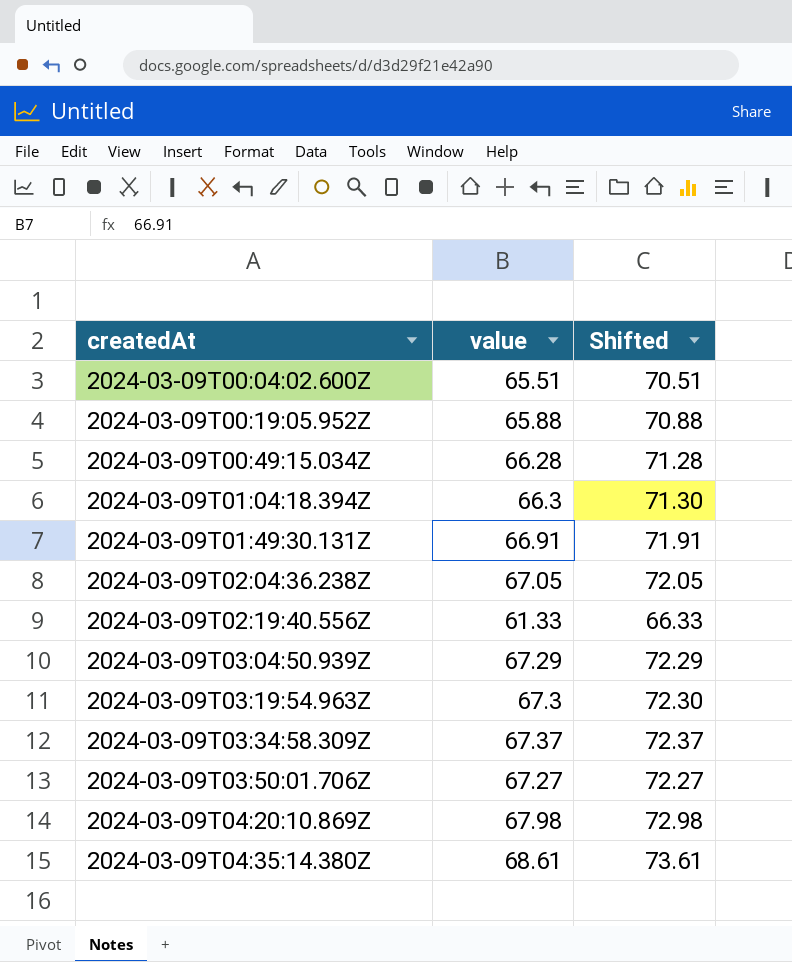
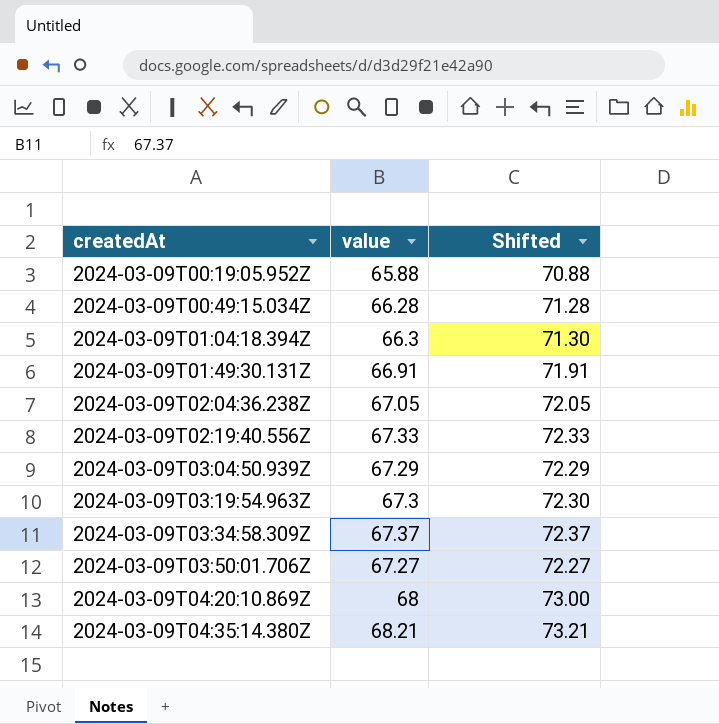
row 2024-03-09T00:04:02.600Z: 65.51 | 70.51 -> none
2024-03-09T02:19:40.556Z | value: 61.33 -> 67.33
2024-03-09T02:19:40.556Z | Shifted: 66.33 -> 72.33
2024-03-09T04:20:10.869Z | value: 67.98 -> 68
2024-03-09T04:20:10.869Z | Shifted: 72.98 -> 73.00
2024-03-09T04:35:14.380Z | value: 68.61 -> 68.21
2024-03-09T04:35:14.380Z | Shifted: 73.61 -> 73.21

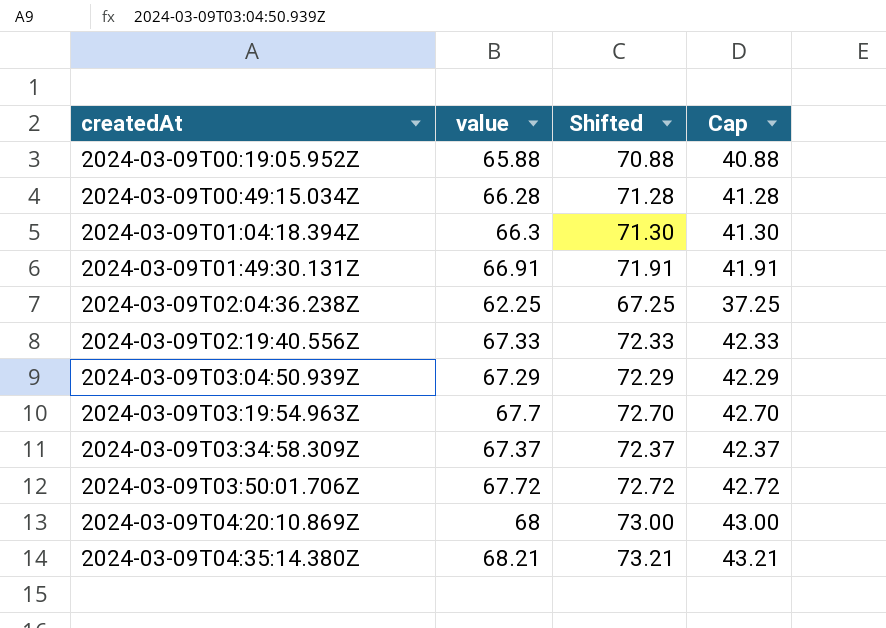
column Cap | formula: none -> [value] - 25
2024-03-09T02:04:36.238Z | value: 67.05 -> 62.25
2024-03-09T02:04:36.238Z | Shifted: 72.05 -> 67.25
2024-03-09T03:19:54.963Z | value: 67.3 -> 67.7
2024-03-09T03:19:54.963Z | Shifted: 72.30 -> 72.70
2024-03-09T03:50:01.706Z | value: 67.27 -> 67.72
2024-03-09T03:50:01.706Z | Shifted: 72.27 -> 72.72

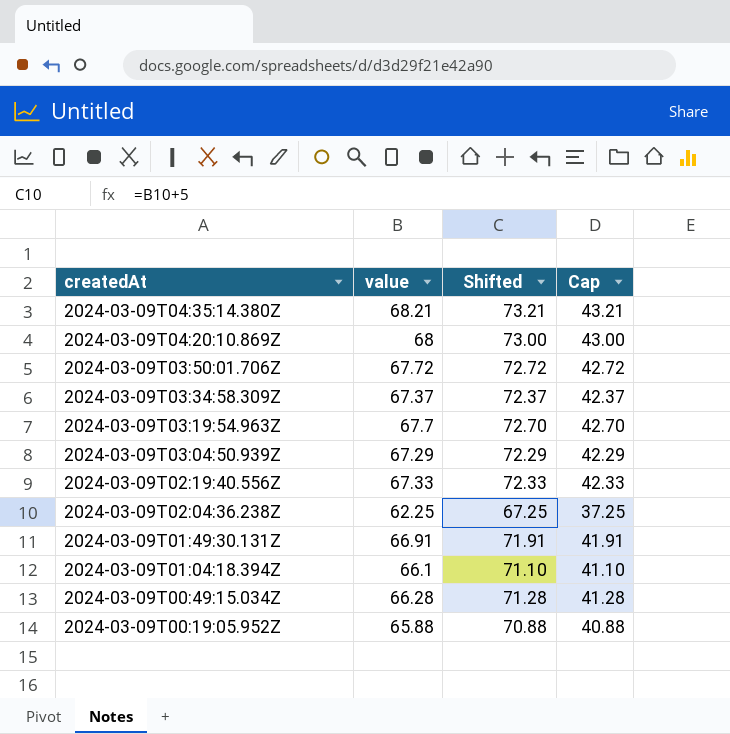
row order: createdAt ascending -> createdAt descending
2024-03-09T01:04:18.394Z | value: 66.3 -> 66.1
2024-03-09T01:04:18.394Z | Shifted: 71.30 -> 71.10
2024-03-09T01:04:18.394Z | Cap: 41.30 -> 41.10

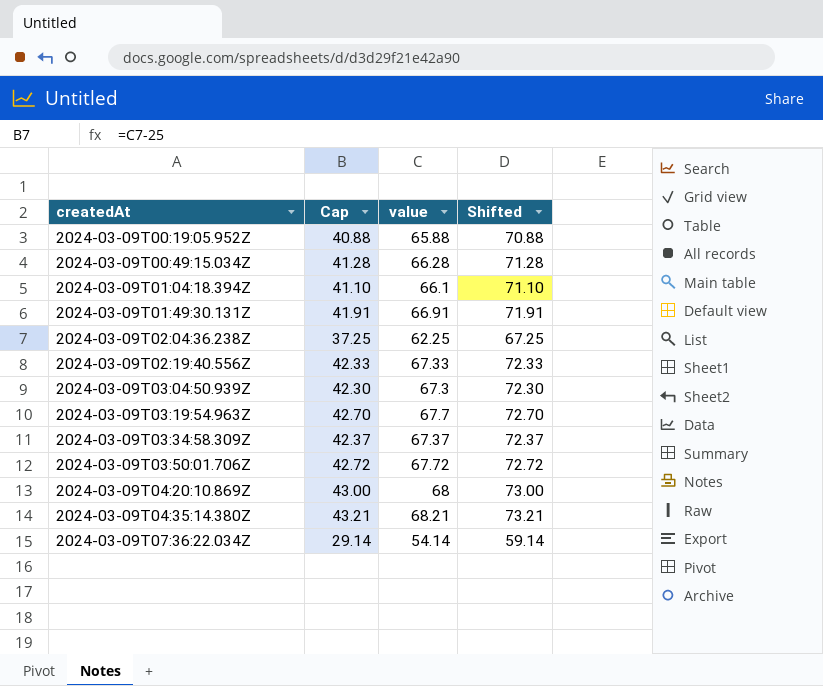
row order: createdAt descending -> createdAt ascending
column Cap | position: 4 -> 2
2024-03-09T03:04:50.939Z | Cap: 42.29 -> 42.30
2024-03-09T03:04:50.939Z | value: 67.29 -> 67.3
2024-03-09T03:04:50.939Z | Shifted: 72.29 -> 72.30
row 2024-03-09T07:36:22.034Z: none -> 29.14 | 54.14 | 59.14

